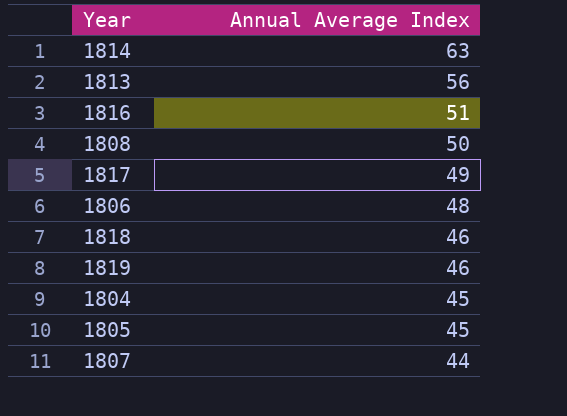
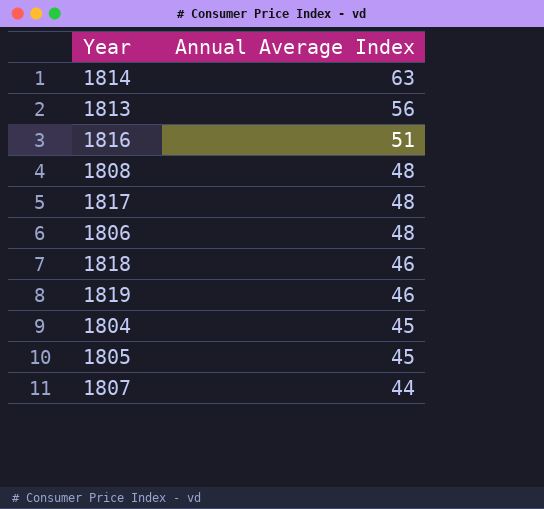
1808 | Annual Average Index: 50 -> 48
1817 | Annual Average Index: 49 -> 48

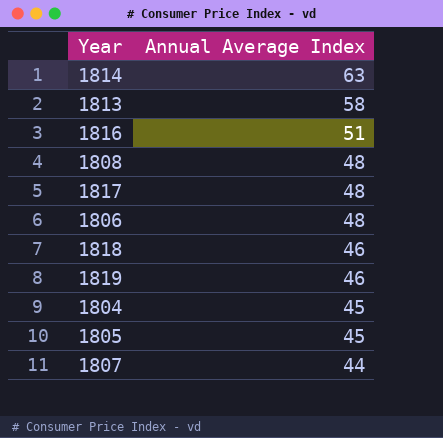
1813 | Annual Average Index: 56 -> 58

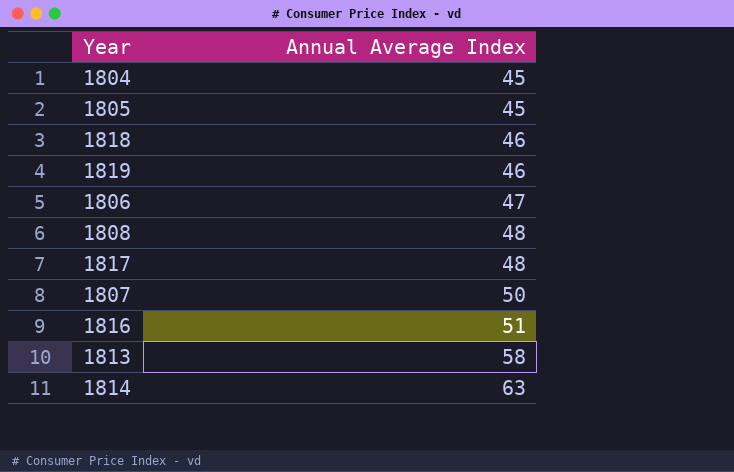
row order: Annual Average Index descending -> Annual Average Index ascending
1806 | Annual Average Index: 48 -> 47
1807 | Annual Average Index: 44 -> 50

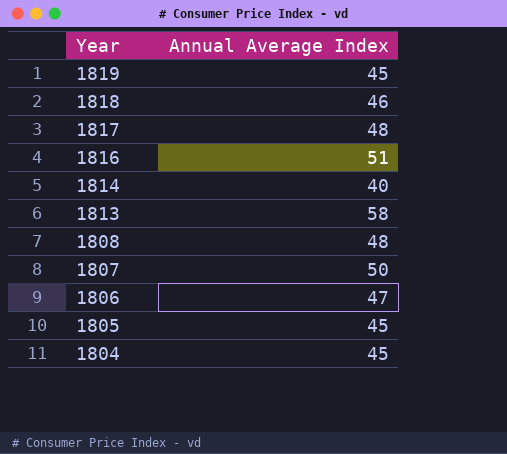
row order: Annual Average Index ascending -> Year descending
1819 | Annual Average Index: 46 -> 45
1814 | Annual Average Index: 63 -> 40

